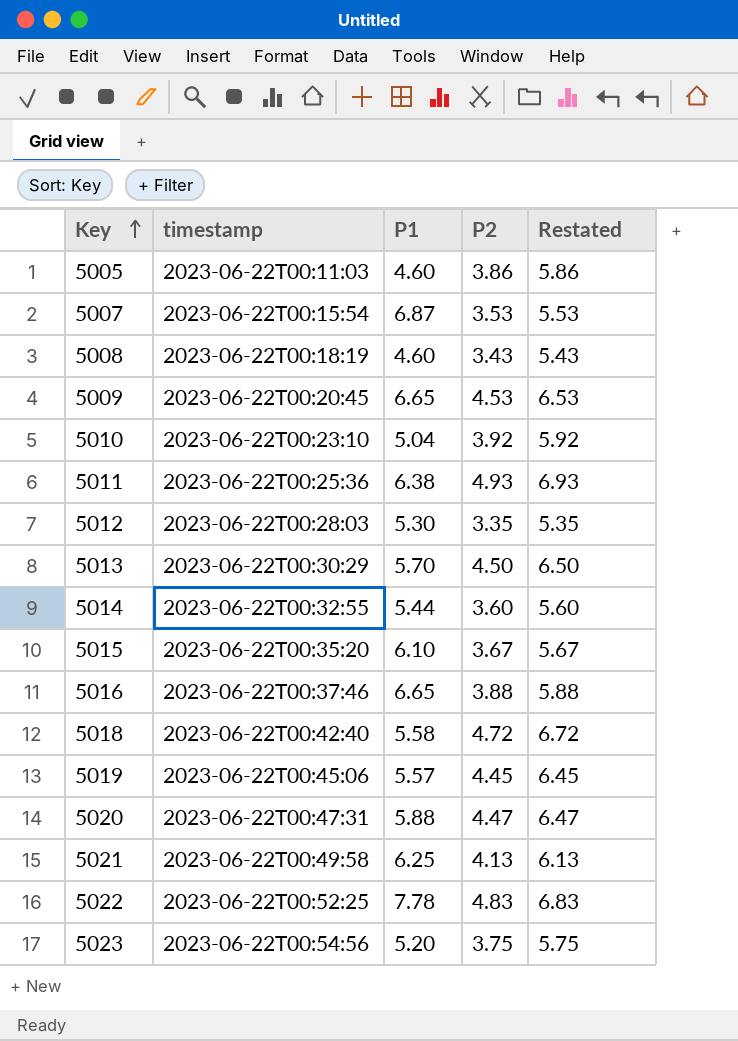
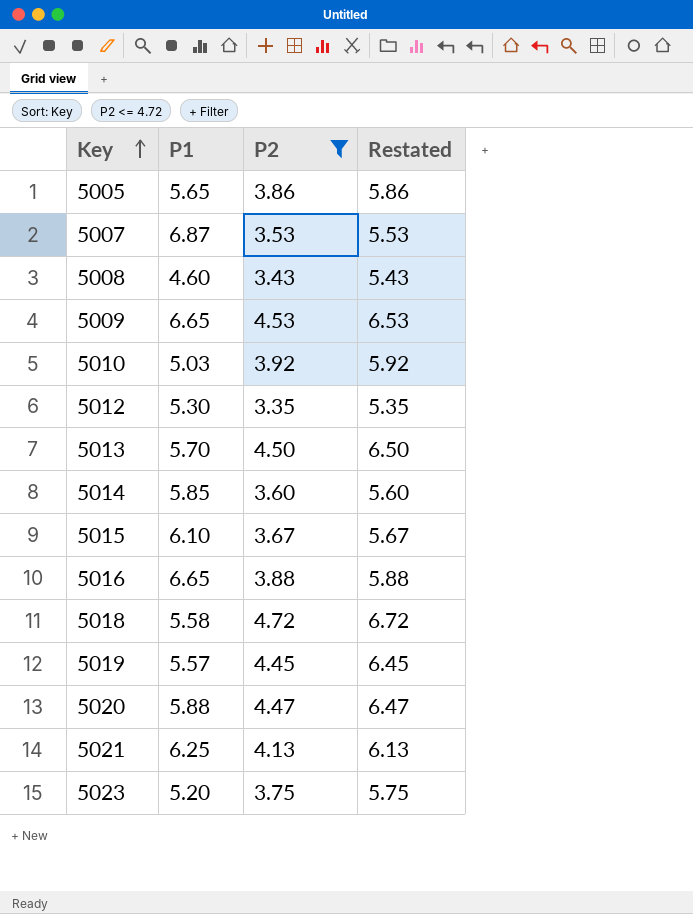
filter: none -> P2 <= 4.72
column timestamp | position: 2 -> none
5005 | P1: 4.60 -> 5.65
5010 | P1: 5.04 -> 5.03
5014 | P1: 5.44 -> 5.85

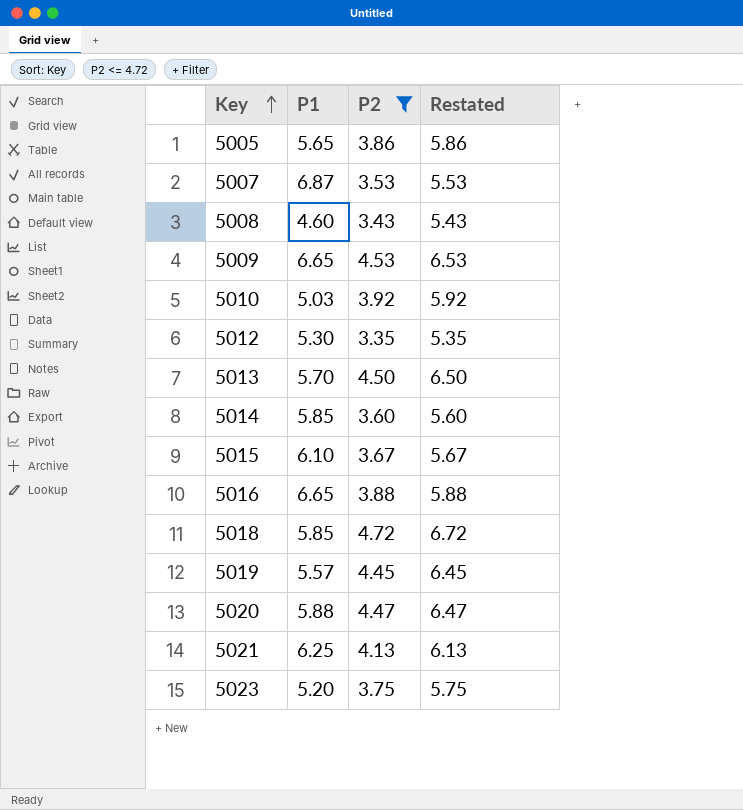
5018 | P1: 5.58 -> 5.85

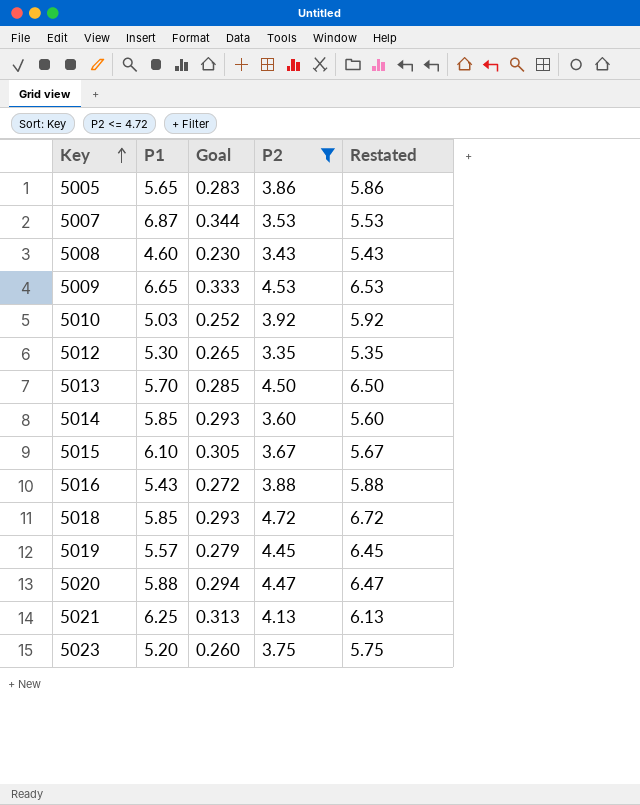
column Goal | formula: none -> [P1] * 0.05
5016 | P1: 6.65 -> 5.43

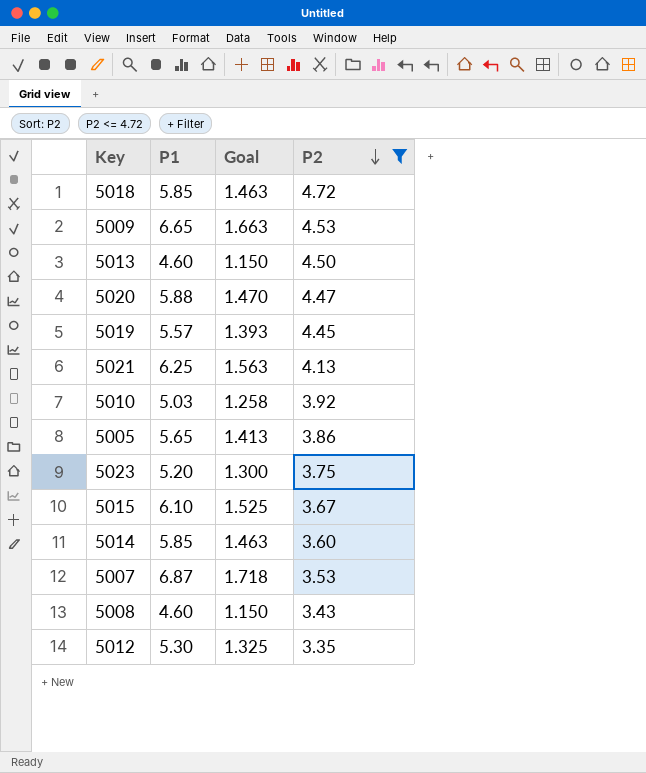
row order: Key ascending -> P2 descending
column Restated | formula: [P2] + 2 -> none
column Goal | formula: [P1] * 0.05 -> [P1] * 0.25
row 5016: 5.43 | 0.272 | 3.88 | 5.88 -> none
5013 | P1: 5.70 -> 4.60

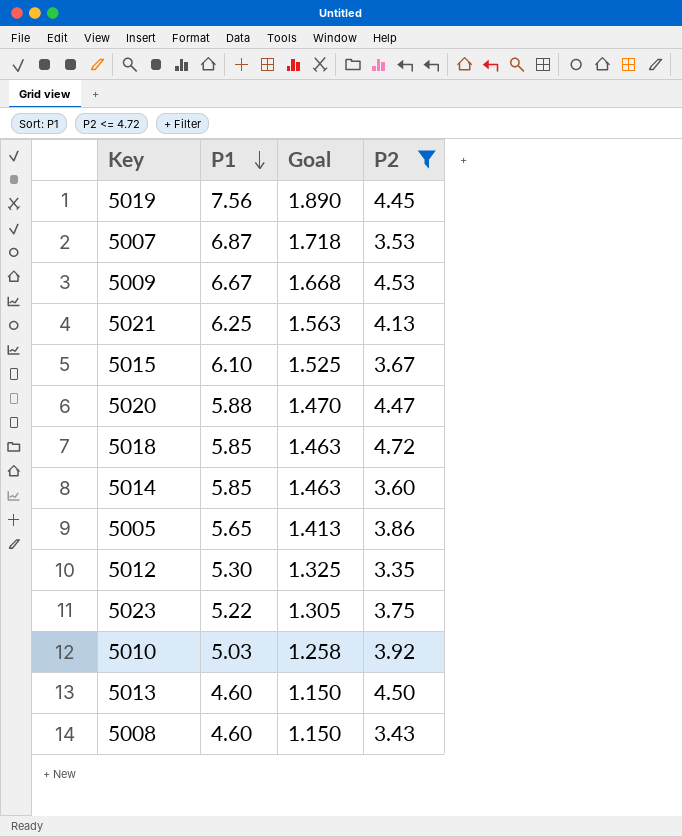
row order: P2 descending -> P1 descending
5019 | P1: 5.57 -> 7.56
5019 | Goal: 1.393 -> 1.890
5009 | P1: 6.65 -> 6.67
5009 | Goal: 1.663 -> 1.668
5023 | P1: 5.20 -> 5.22
5023 | Goal: 1.300 -> 1.305

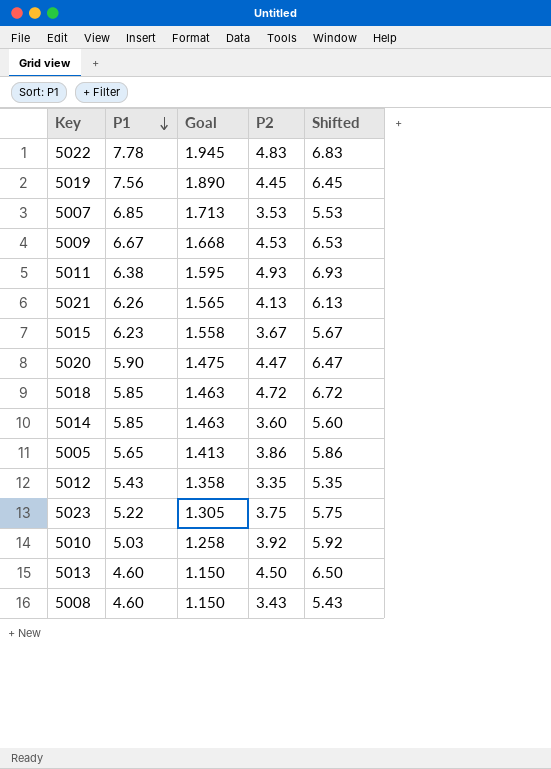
filter: P2 <= 4.72 -> none
column Shifted | formula: none -> [P2] + 2
5007 | P1: 6.87 -> 6.85
5007 | Goal: 1.718 -> 1.713
5021 | P1: 6.25 -> 6.26
5021 | Goal: 1.563 -> 1.565
5015 | P1: 6.10 -> 6.23
5015 | Goal: 1.525 -> 1.558
5020 | P1: 5.88 -> 5.90
5020 | Goal: 1.470 -> 1.475
5012 | P1: 5.30 -> 5.43
5012 | Goal: 1.325 -> 1.358

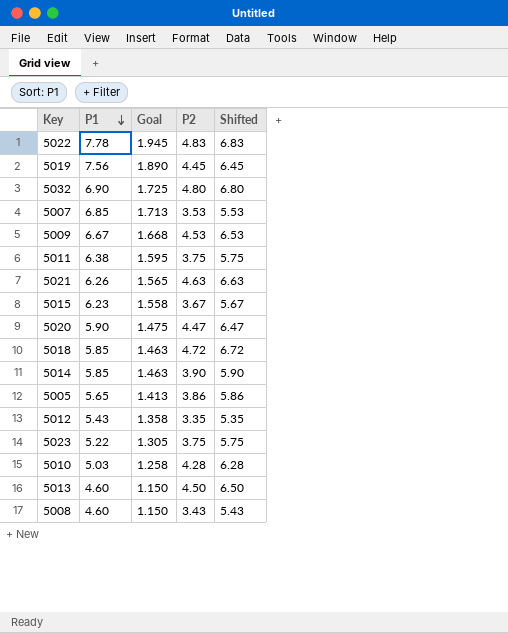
row 5032: none -> 6.90 | 1.725 | 4.80 | 6.80
5011 | P2: 4.93 -> 3.75
5011 | Shifted: 6.93 -> 5.75
5021 | P2: 4.13 -> 4.63
5021 | Shifted: 6.13 -> 6.63
5014 | P2: 3.60 -> 3.90
5014 | Shifted: 5.60 -> 5.90
5010 | P2: 3.92 -> 4.28
5010 | Shifted: 5.92 -> 6.28

